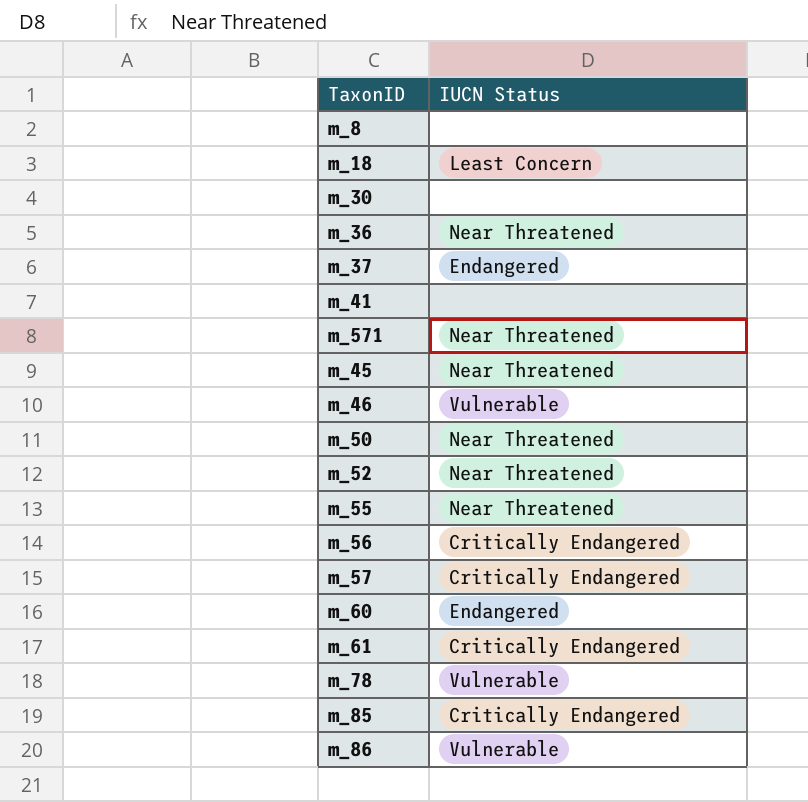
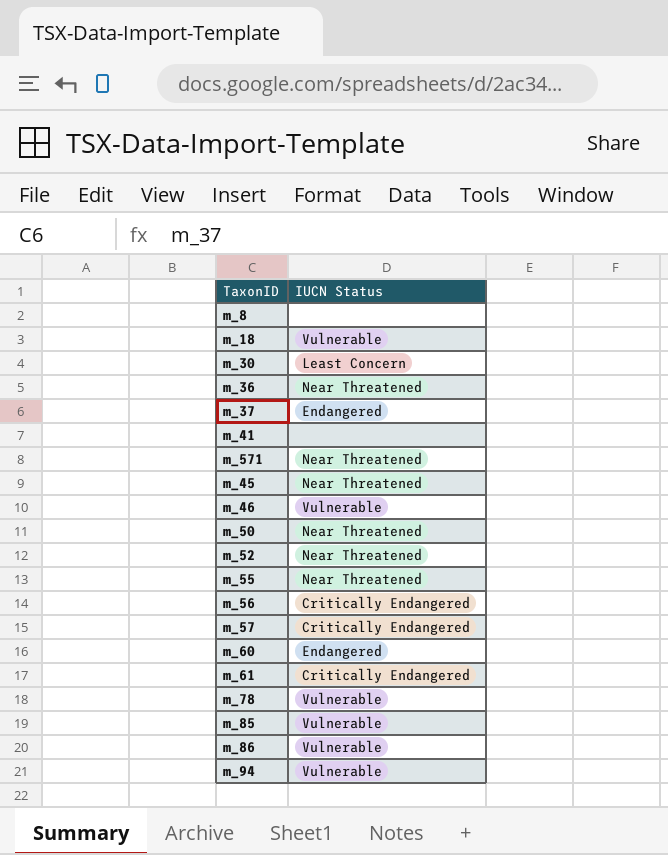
m_18 | IUCN Status: Least Concern -> Vulnerable
m_30 | IUCN Status: none -> Least Concern
m_85 | IUCN Status: Critically Endangered -> Vulnerable
row m_94: none -> Vulnerable

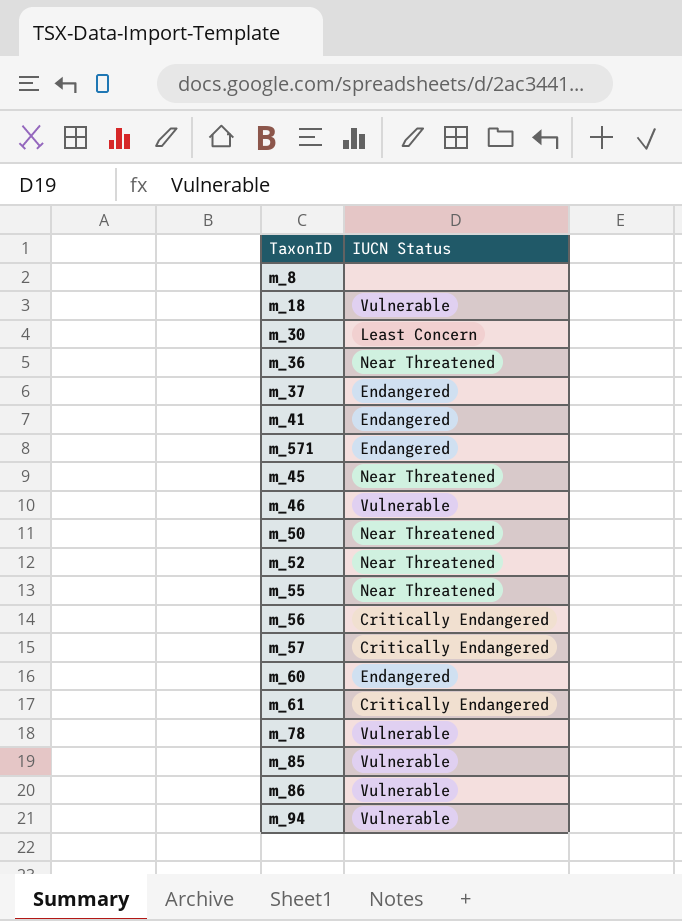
m_41 | IUCN Status: none -> Endangered
m_571 | IUCN Status: Near Threatened -> Endangered

